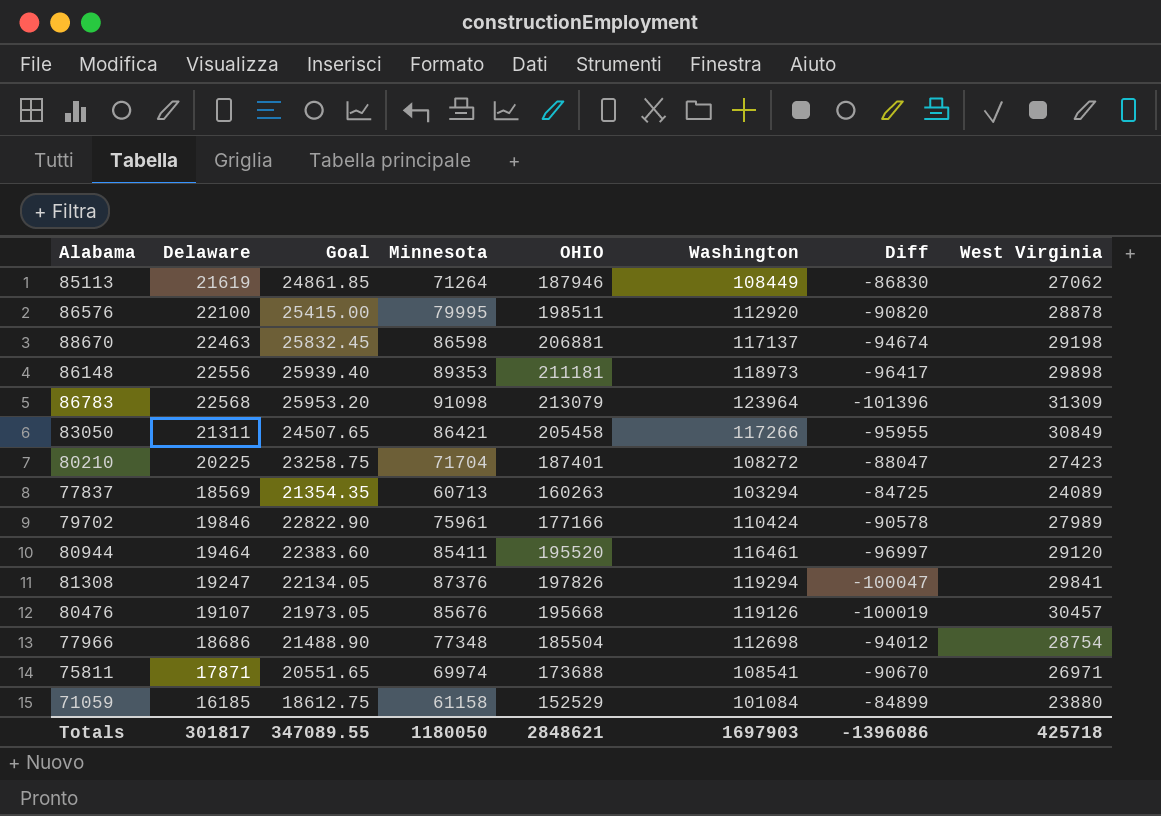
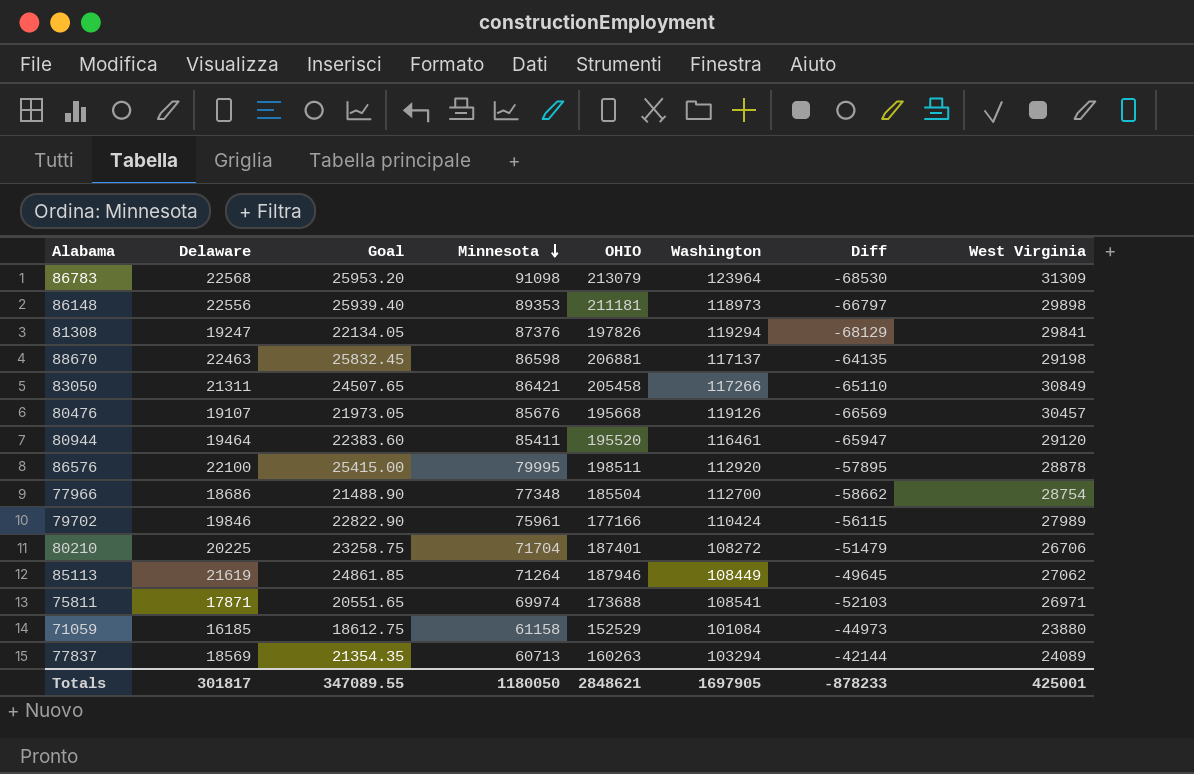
row order: none -> Minnesota descending
column Diff | formula: [Delaware] - [Washington] -> [Delaware] - [Minnesota]
77966 | Washington: 112698 -> 112700
80210 | West Virginia: 27423 -> 26706
Totals | Washington: 1697903 -> 1697905
Totals | Diff: -1396086 -> -878233
Totals | West Virginia: 425718 -> 425001

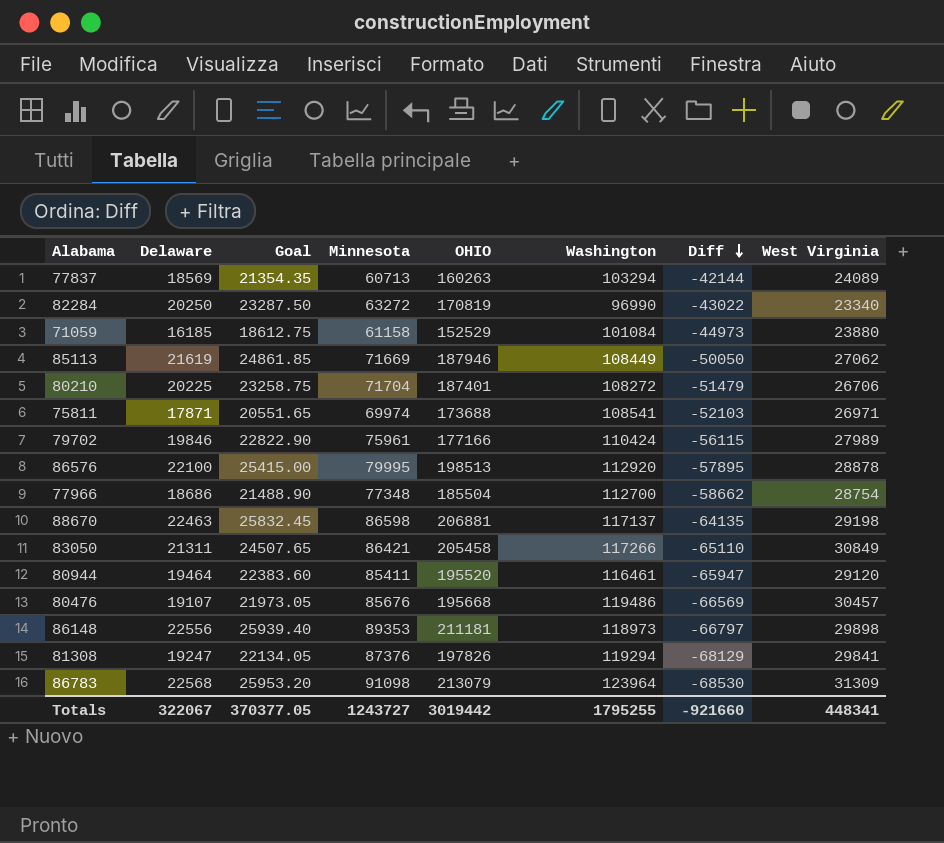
row order: Minnesota descending -> Diff descending
row 82284: none -> 20250 | 23287.50 | 63272 | 170819 | 96990 | -43022 | 23340
85113 | Minnesota: 71264 -> 71669
85113 | Diff: -49645 -> -50050
86576 | OHIO: 198511 -> 198513
80476 | Washington: 119126 -> 119486
Totals | Delaware: 301817 -> 322067
Totals | Goal: 347089.55 -> 370377.05
Totals | Minnesota: 1180050 -> 1243727
Totals | OHIO: 2848621 -> 3019442
Totals | Washington: 1697905 -> 1795255
Totals | Diff: -878233 -> -921660
Totals | West Virginia: 425001 -> 448341

